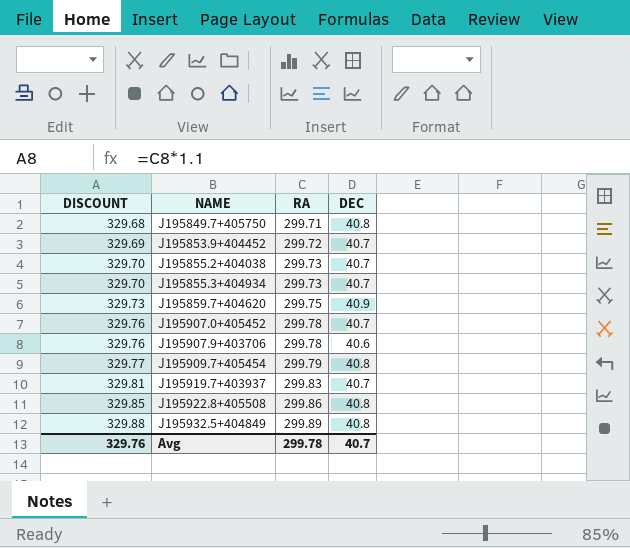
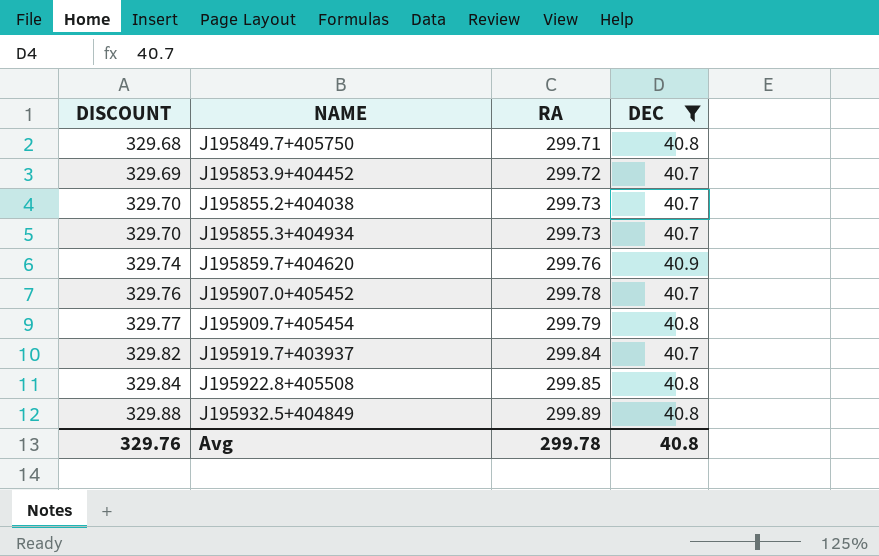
filter: none -> DEC != 40.6
J195859.7+404620 | DISCOUNT: 329.73 -> 329.74
J195859.7+404620 | RA: 299.75 -> 299.76
J195919.7+403937 | DISCOUNT: 329.81 -> 329.82
J195919.7+403937 | RA: 299.83 -> 299.84
J195922.8+405508 | DISCOUNT: 329.85 -> 329.84
J195922.8+405508 | RA: 299.86 -> 299.85
Avg | DEC: 40.7 -> 40.8

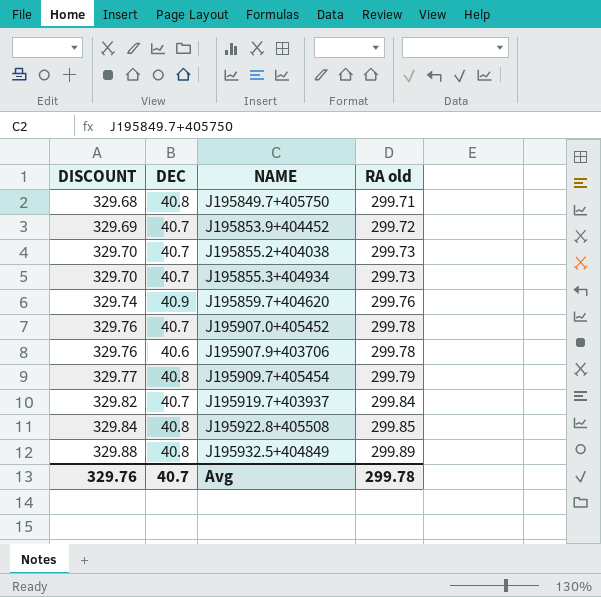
filter: DEC != 40.6 -> none
column DEC | position: 4 -> 2
column name: RA -> RA old
Avg | DEC: 40.8 -> 40.7

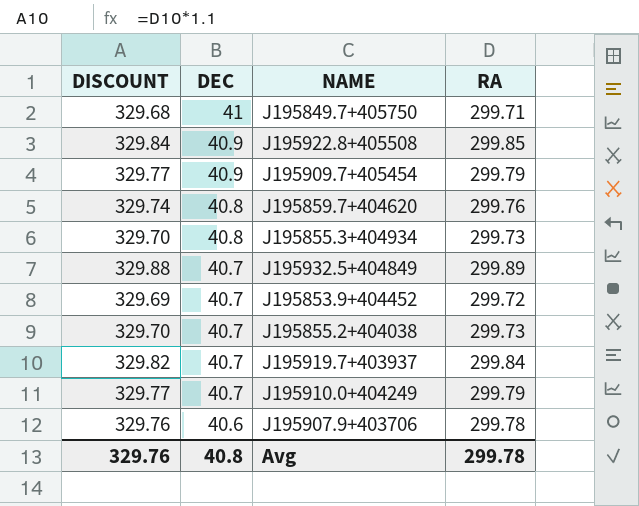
row order: DISCOUNT ascending -> DEC descending
column name: RA old -> RA
row J195907.0+405452: 329.76 | 40.7 | 299.78 -> none
J195849.7+405750 | DEC: 40.8 -> 41
J195922.8+405508 | DEC: 40.8 -> 40.9
J195909.7+405454 | DEC: 40.8 -> 40.9
J195859.7+404620 | DEC: 40.9 -> 40.8
J195855.3+404934 | DEC: 40.7 -> 40.8
J195932.5+404849 | DEC: 40.8 -> 40.7
row J195910.0+404249: none -> 329.77 | 40.7 | 299.79
Avg | DEC: 40.7 -> 40.8

